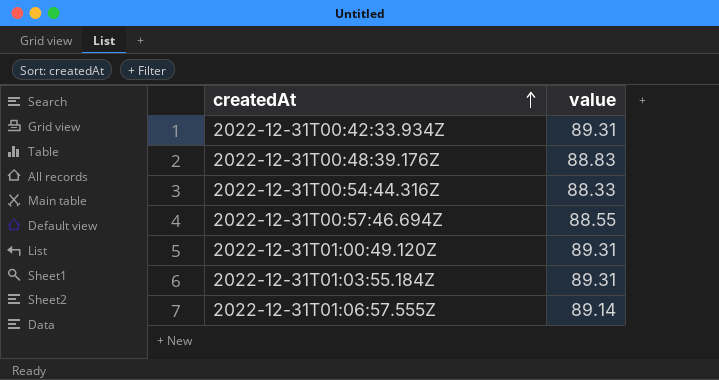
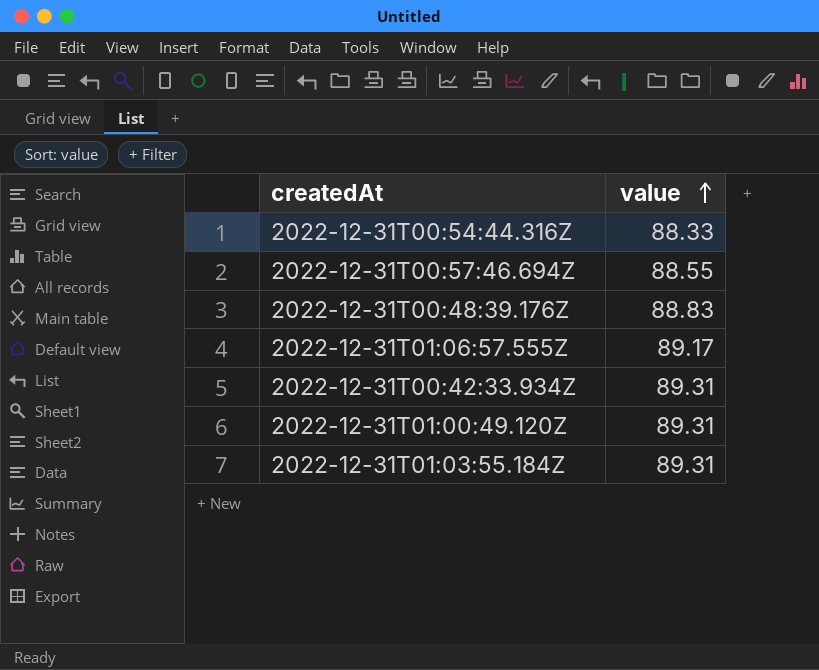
row order: createdAt ascending -> value ascending
2022-12-31T01:06:57.555Z | value: 89.14 -> 89.17

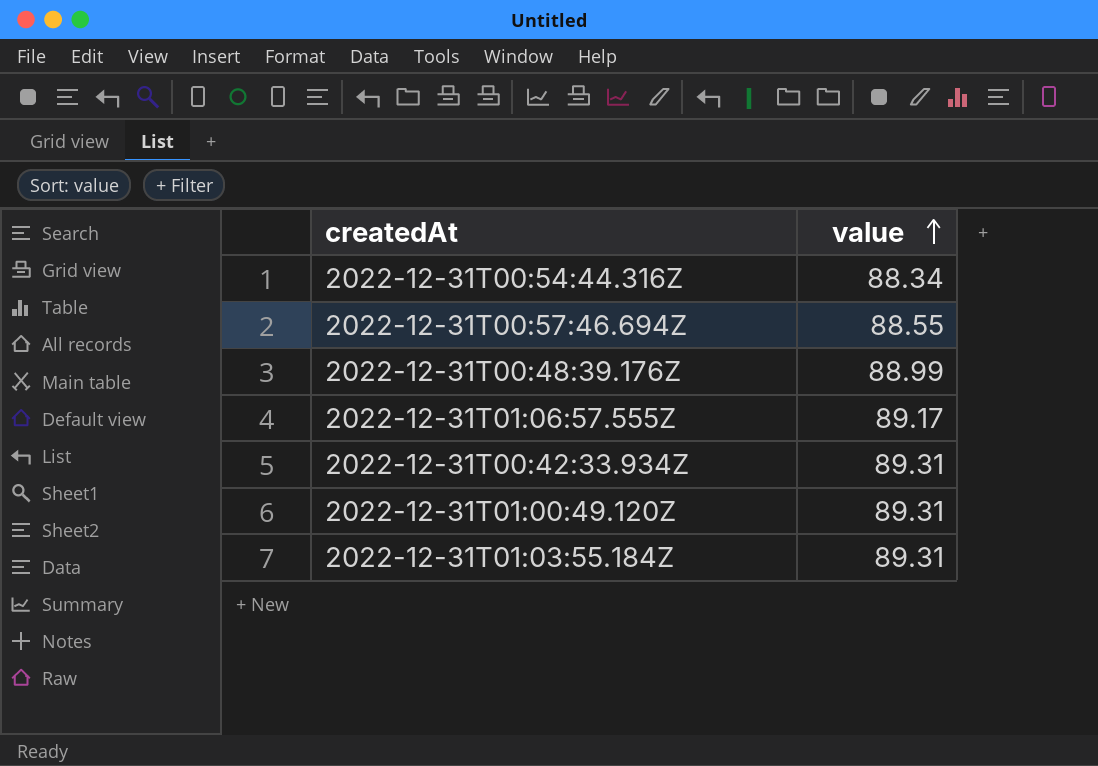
2022-12-31T00:54:44.316Z | value: 88.33 -> 88.34
2022-12-31T00:48:39.176Z | value: 88.83 -> 88.99

